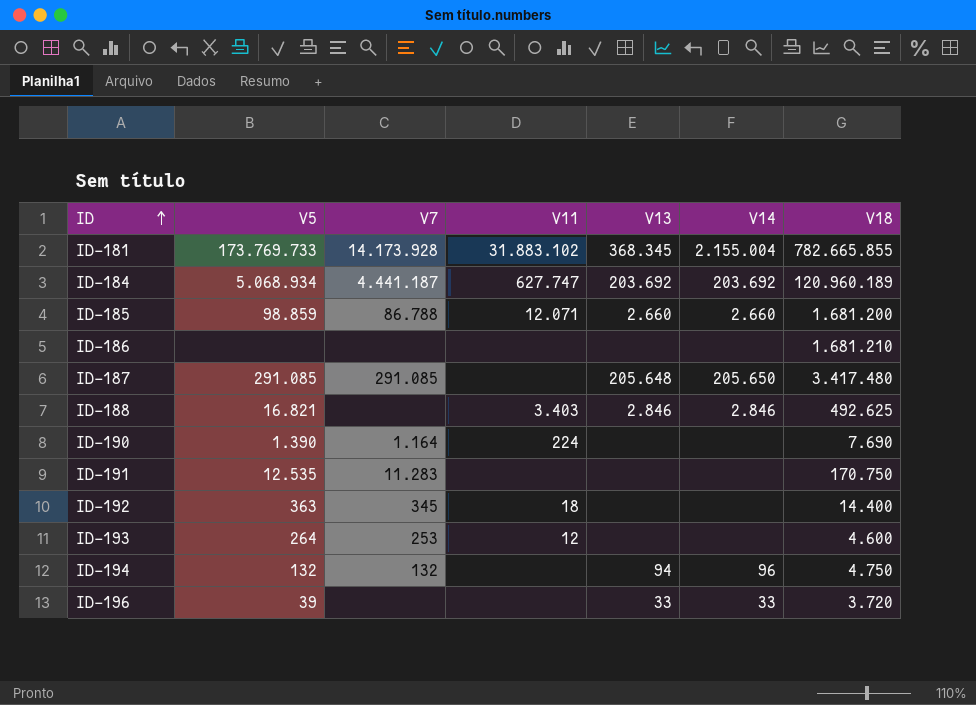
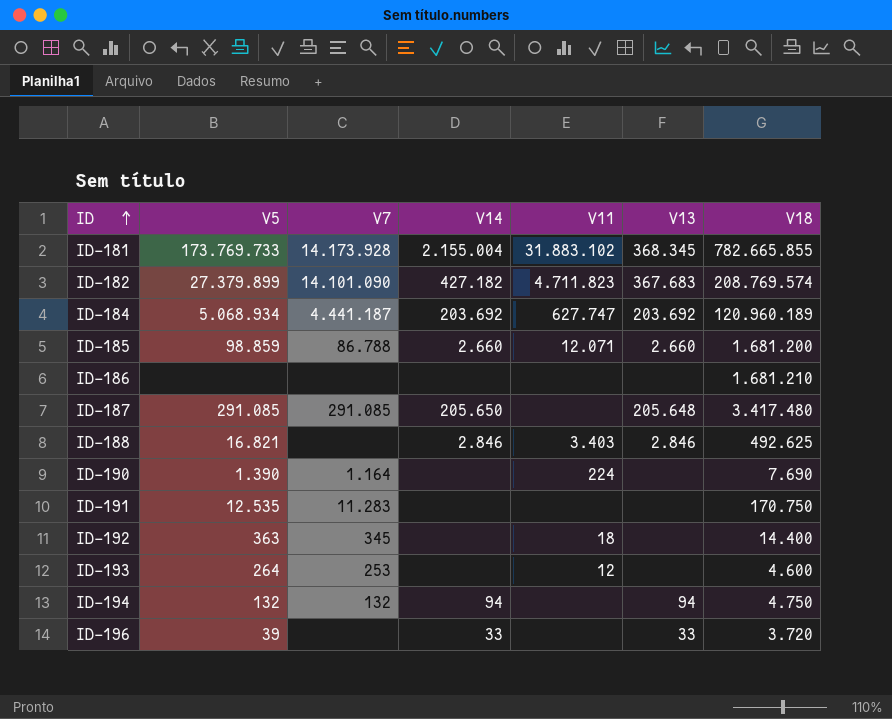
column V14 | position: 6 -> 4
row ID-182: none -> 27.379.899 | 14.101.090 | 427.182 | 4.711.823 | 367.683 | 208.769.574
ID-194 | V14: 96 -> 94

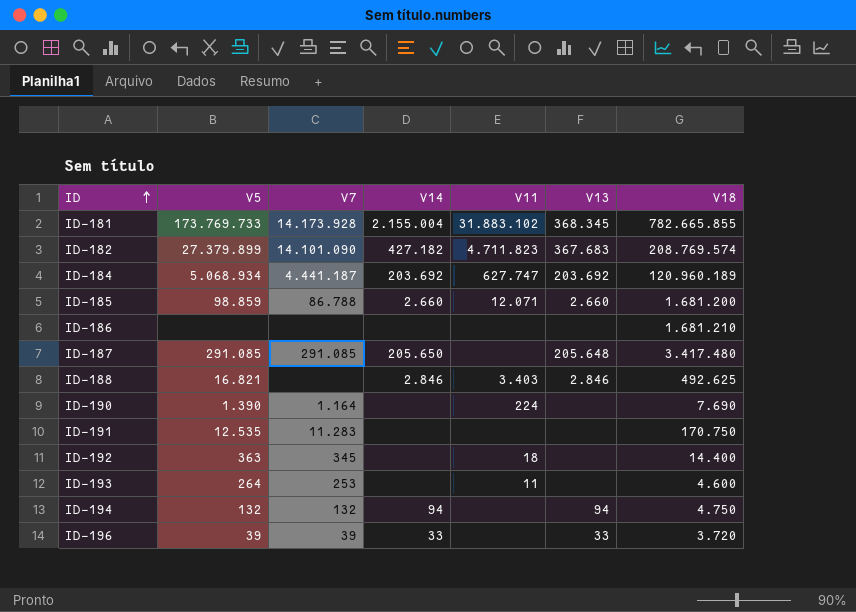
ID-193 | V11: 12 -> 11
ID-196 | V7: none -> 39

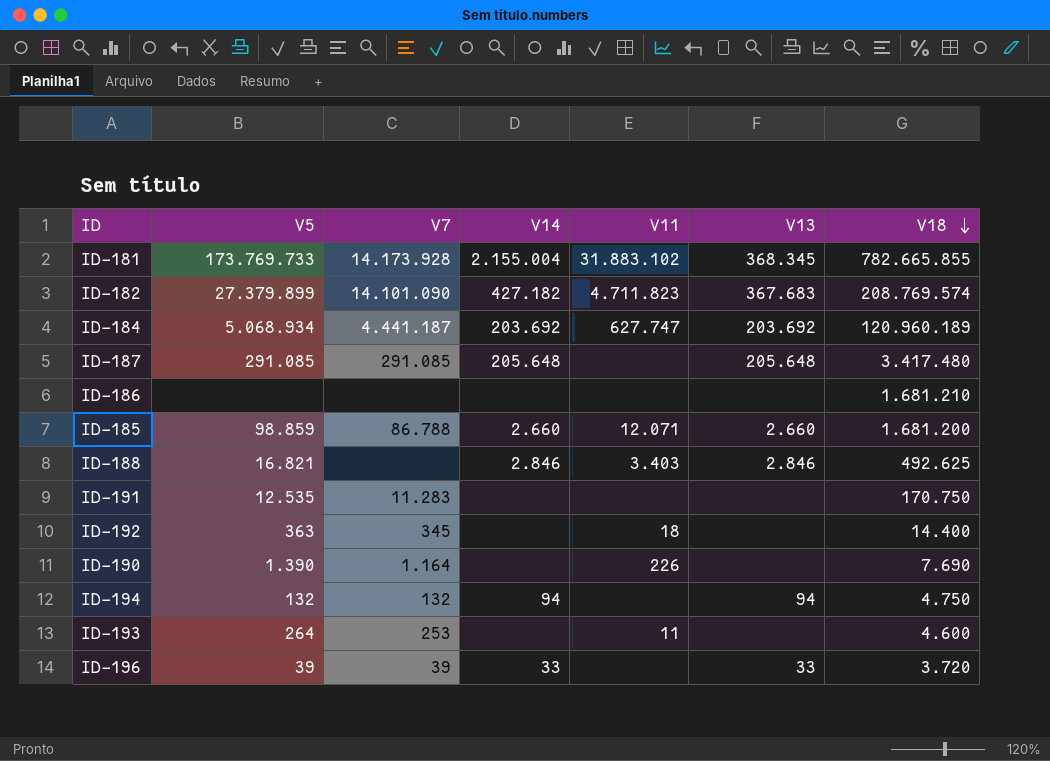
row order: ID ascending -> V18 descending
ID-187 | V14: 205.650 -> 205.648
ID-190 | V11: 224 -> 226

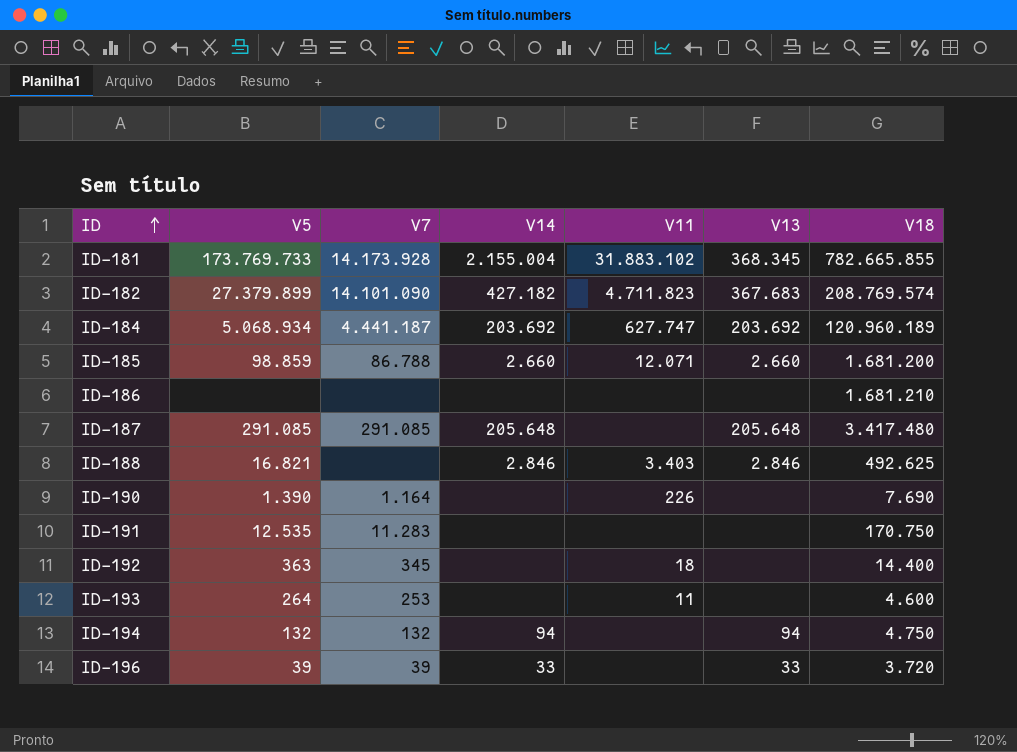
row order: V18 descending -> ID ascending

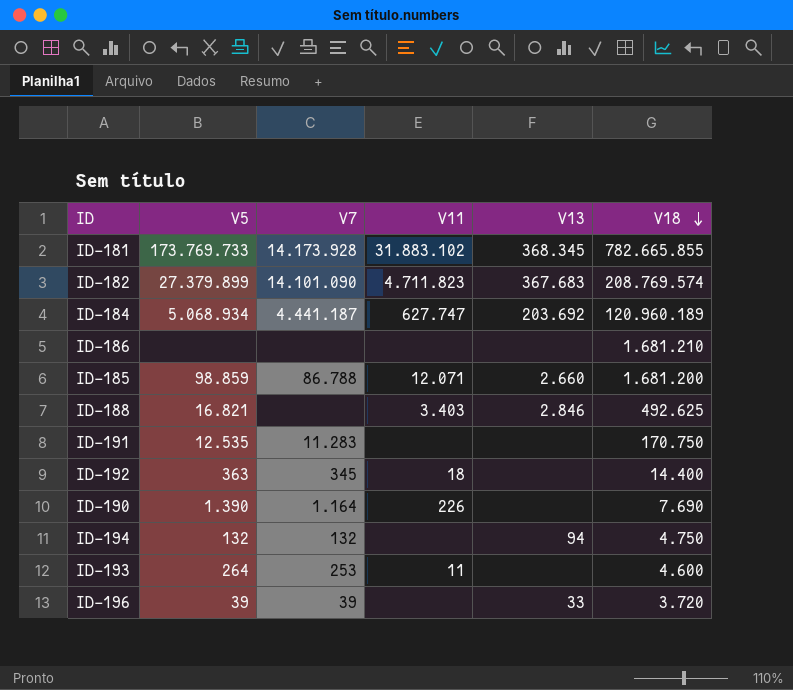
row order: ID ascending -> V18 descending
column V14 | position: 4 -> none
row ID-187: 291.085 | 291.085 | 205.648 | none | 205.648 | 3.417.480 -> none

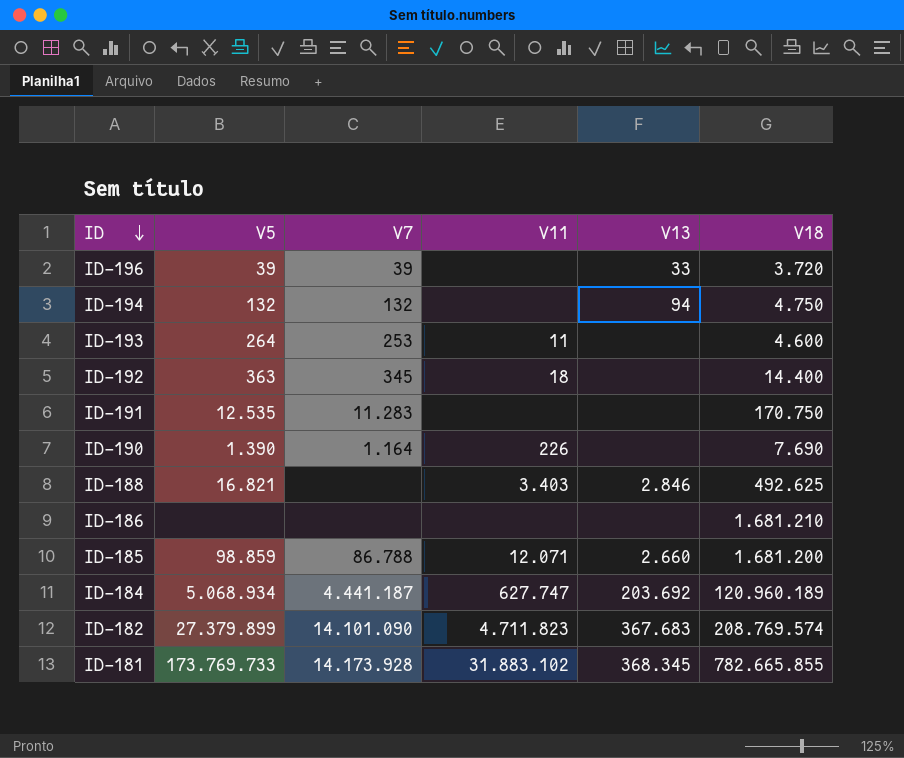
row order: V18 descending -> ID descending

